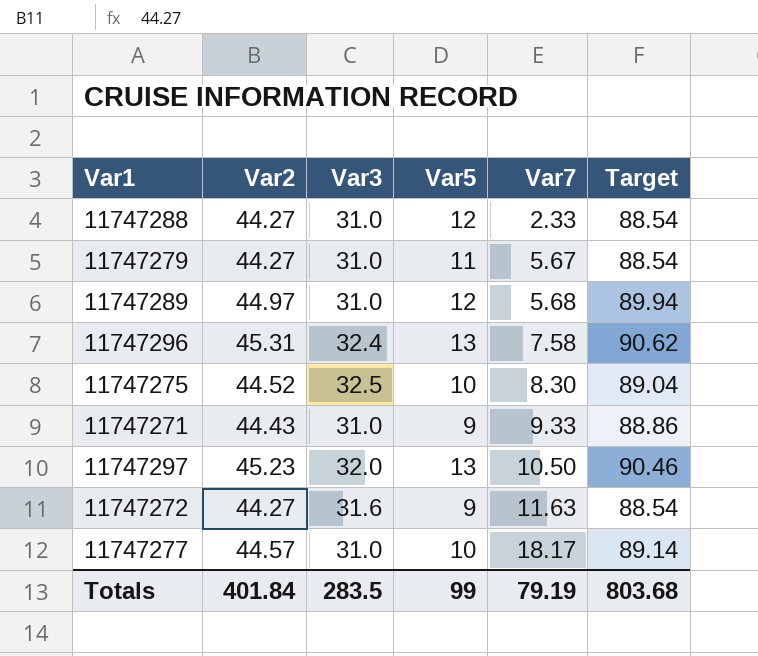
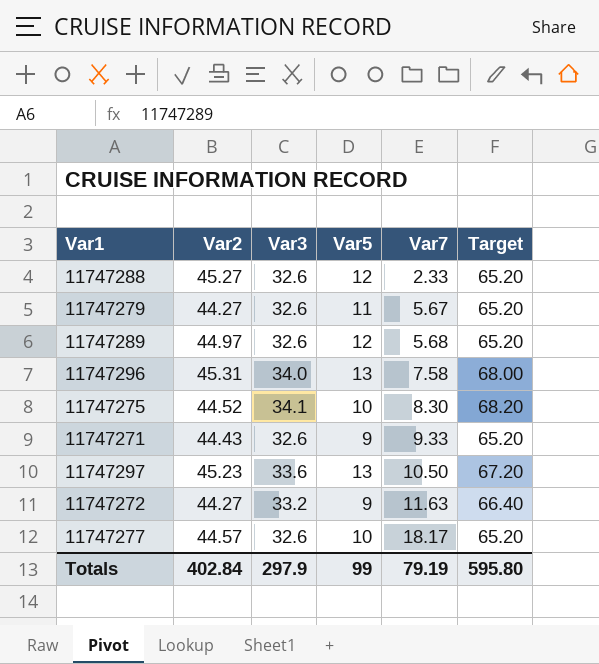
column Target | formula: [Var2] * 2 -> [Var3] * 2
11747288 | Var2: 44.27 -> 45.27
11747288 | Var3: 31.0 -> 32.6
11747279 | Var3: 31.0 -> 32.6
11747289 | Var3: 31.0 -> 32.6
11747296 | Var3: 32.4 -> 34.0
11747275 | Var3: 32.5 -> 34.1
11747271 | Var3: 31.0 -> 32.6
11747297 | Var3: 32.0 -> 33.6
11747272 | Var3: 31.6 -> 33.2
11747277 | Var3: 31.0 -> 32.6
Totals | Var2: 401.84 -> 402.84
Totals | Var3: 283.5 -> 297.9
Totals | Target: 803.68 -> 595.80

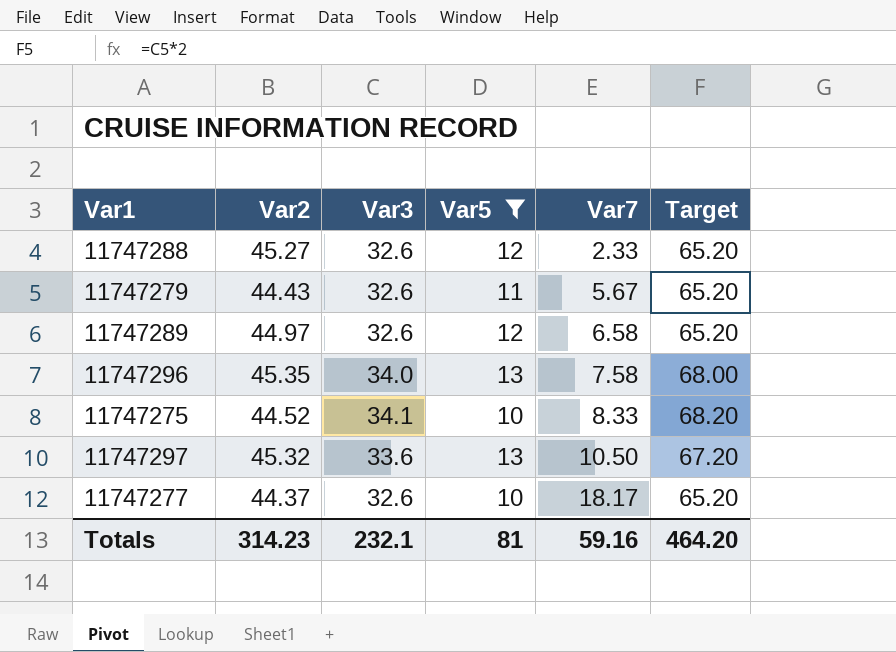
filter: none -> Var5 != 9
11747279 | Var2: 44.27 -> 44.43
11747289 | Var7: 5.68 -> 6.58
11747296 | Var2: 45.31 -> 45.35
11747275 | Var7: 8.30 -> 8.33
11747297 | Var2: 45.23 -> 45.32
11747277 | Var2: 44.57 -> 44.37
Totals | Var2: 402.84 -> 314.23
Totals | Var3: 297.9 -> 232.1
Totals | Var5: 99 -> 81
Totals | Var7: 79.19 -> 59.16
Totals | Target: 595.80 -> 464.20

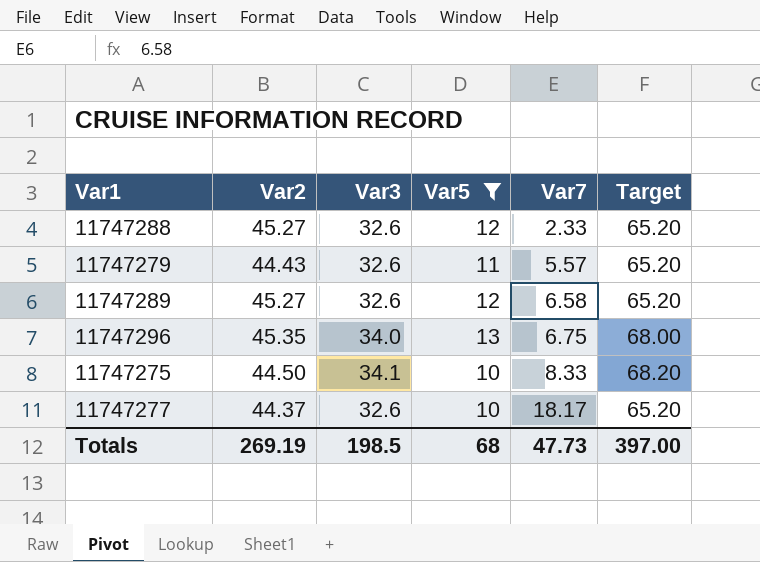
row 11747297: 45.32 | 33.6 | 13 | 10.50 | 67.20 -> none
11747279 | Var7: 5.67 -> 5.57
11747289 | Var2: 44.97 -> 45.27
11747296 | Var7: 7.58 -> 6.75
11747275 | Var2: 44.52 -> 44.50
Totals | Var2: 314.23 -> 269.19
Totals | Var3: 232.1 -> 198.5
Totals | Var5: 81 -> 68
Totals | Var7: 59.16 -> 47.73
Totals | Target: 464.20 -> 397.00

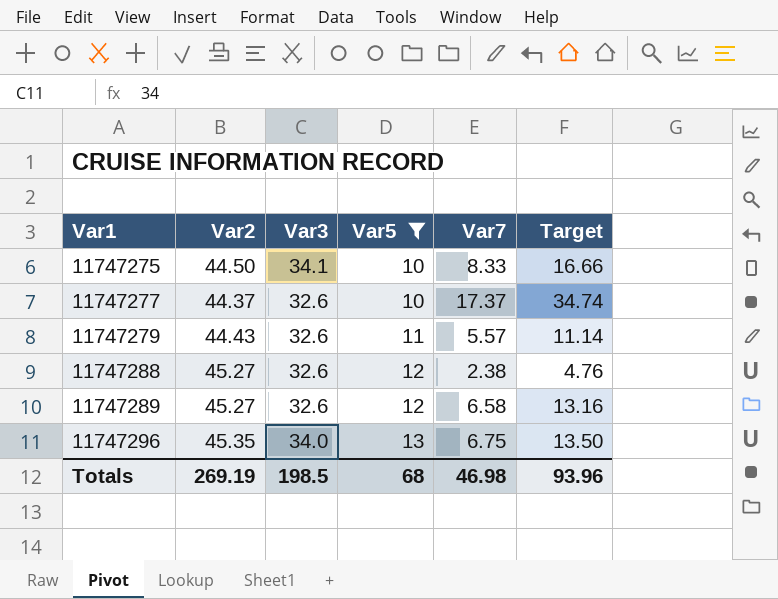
row order: Var7 ascending -> Var1 ascending
column Target | formula: [Var3] * 2 -> [Var7] * 2
11747277 | Var7: 18.17 -> 17.37
11747288 | Var7: 2.33 -> 2.38
Totals | Var7: 47.73 -> 46.98
Totals | Target: 397.00 -> 93.96

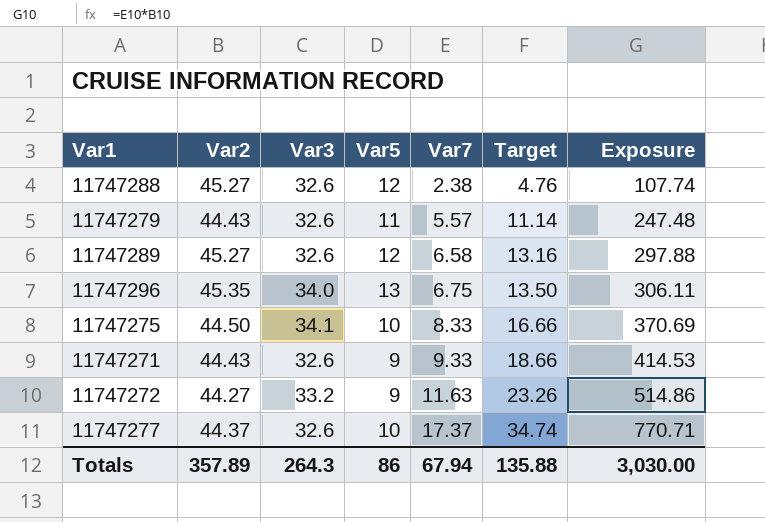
filter: Var5 != 9 -> none
row order: Var1 ascending -> Var7 ascending
column Exposure | formula: none -> [Var2] * [Var7]
Totals | Var2: 269.19 -> 357.89
Totals | Var3: 198.5 -> 264.3
Totals | Var5: 68 -> 86
Totals | Var7: 46.98 -> 67.94
Totals | Target: 93.96 -> 135.88

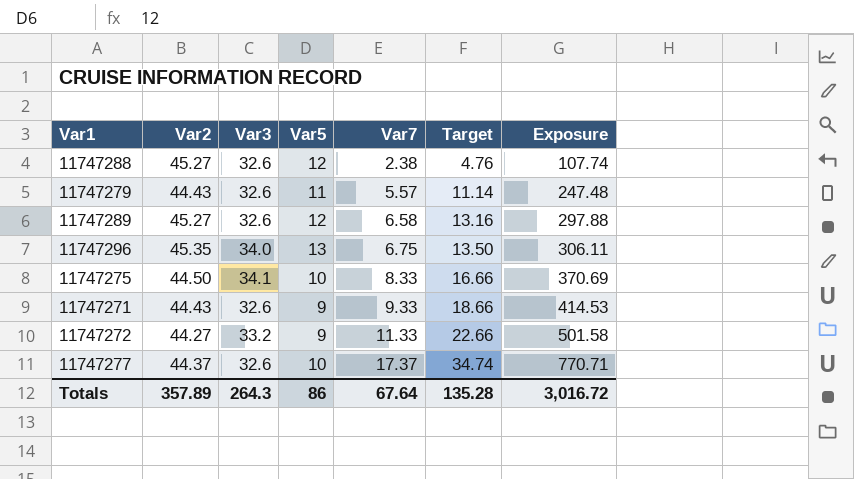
11747272 | Var7: 11.63 -> 11.33
11747272 | Target: 23.26 -> 22.66
11747272 | Exposure: 514.86 -> 501.58
Totals | Var7: 67.94 -> 67.64
Totals | Target: 135.88 -> 135.28
Totals | Exposure: 3,030.00 -> 3,016.72

